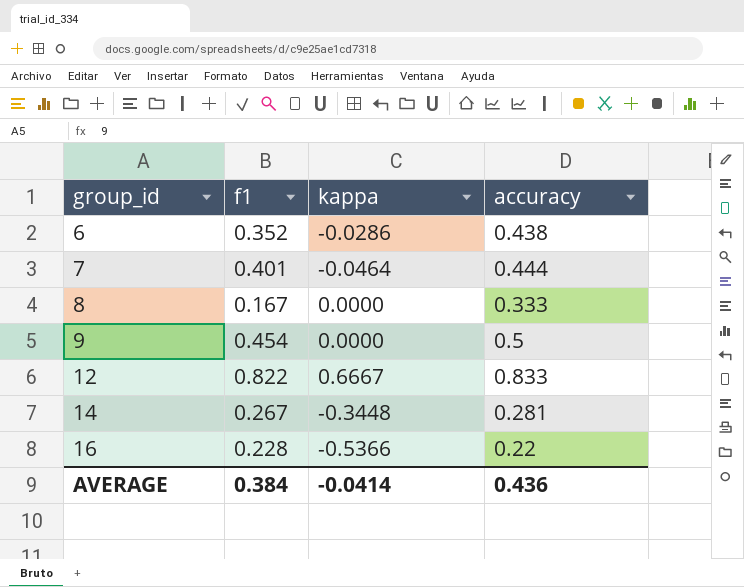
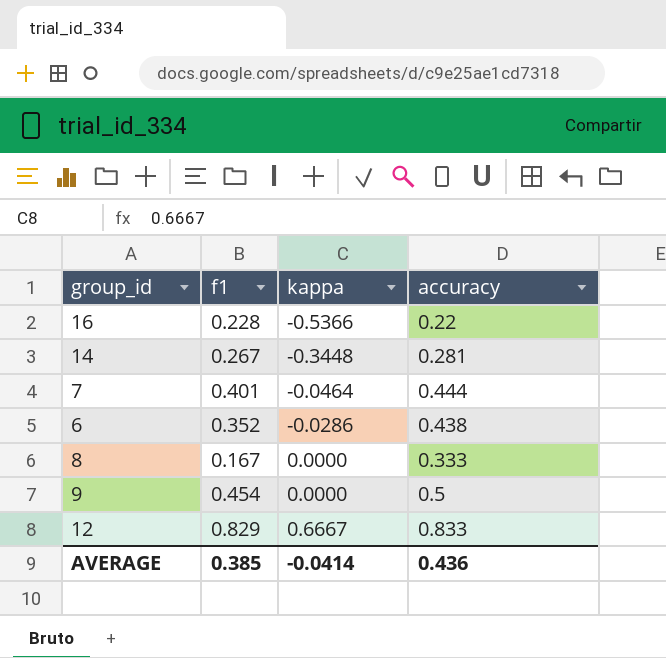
row order: group_id ascending -> kappa ascending
12 | f1: 0.822 -> 0.829
AVERAGE | f1: 0.384 -> 0.385

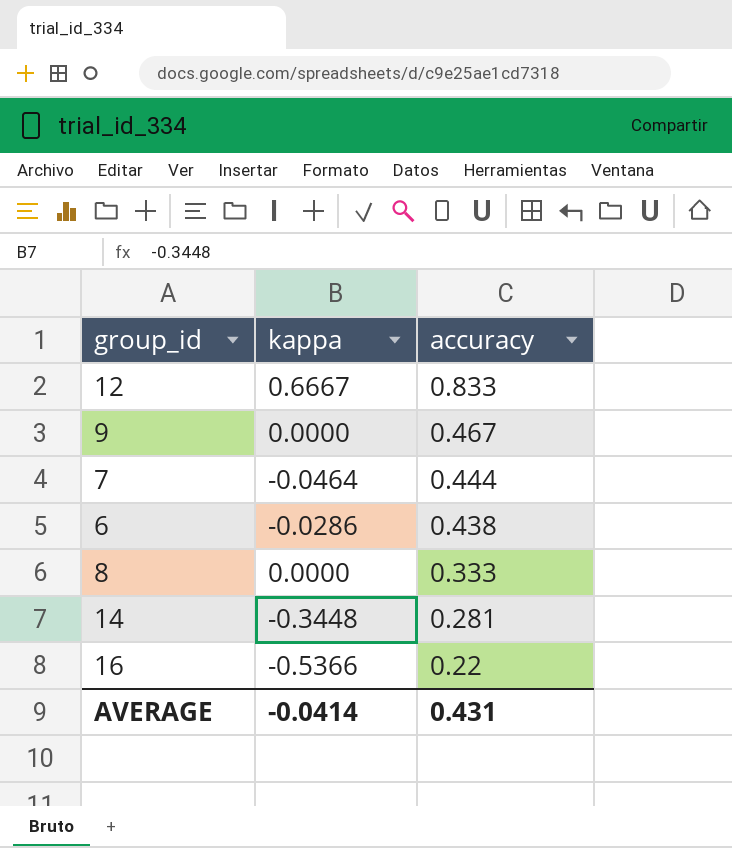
row order: kappa ascending -> accuracy descending
column f1 | position: 2 -> none
9 | accuracy: 0.5 -> 0.467
AVERAGE | accuracy: 0.436 -> 0.431

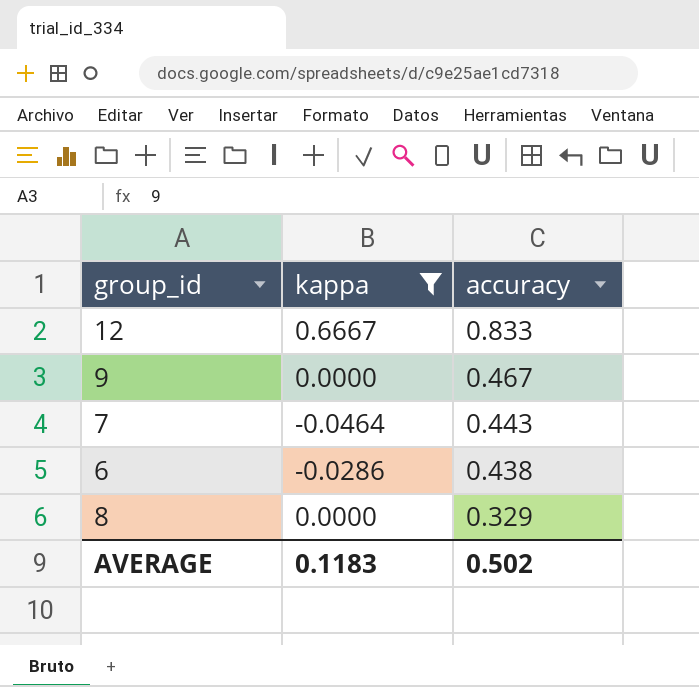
filter: none -> kappa >= -0.0464
7 | accuracy: 0.444 -> 0.443
8 | accuracy: 0.333 -> 0.329
AVERAGE | kappa: -0.0414 -> 0.1183
AVERAGE | accuracy: 0.431 -> 0.502

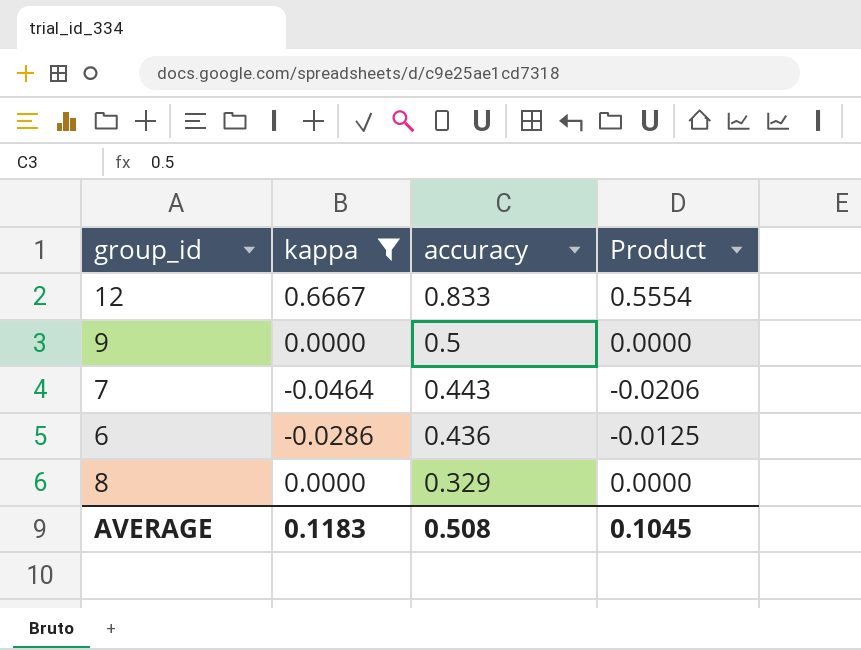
column Product | formula: none -> [kappa] * [accuracy]
9 | accuracy: 0.467 -> 0.5
6 | accuracy: 0.438 -> 0.436
AVERAGE | accuracy: 0.502 -> 0.508

